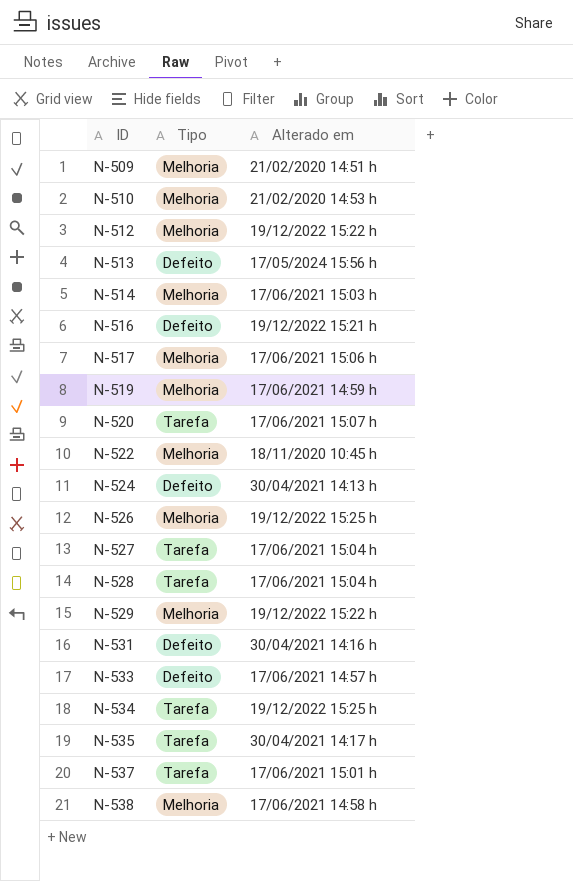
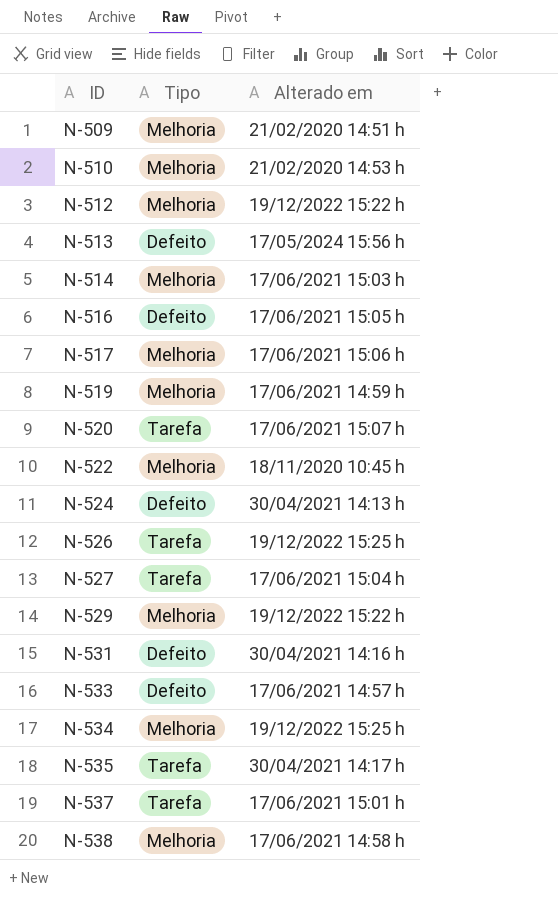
row N-528: Tarefa | 17/06/2021 15:04 h -> none
N-516 | Alterado em: 19/12/2022 15:21 h -> 17/06/2021 15:05 h
N-526 | Tipo: Melhoria -> Tarefa
N-534 | Tipo: Tarefa -> Melhoria

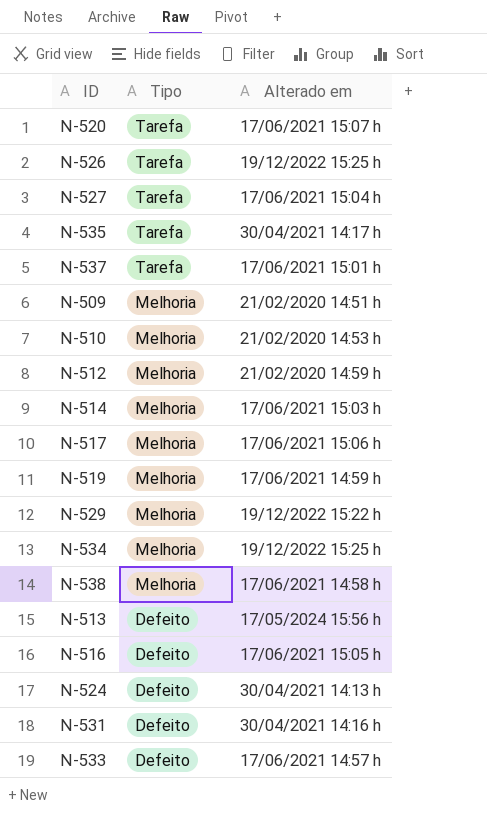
row order: ID ascending -> Tipo descending
row N-522: Melhoria | 18/11/2020 10:45 h -> none
N-512 | Alterado em: 19/12/2022 15:22 h -> 21/02/2020 14:59 h

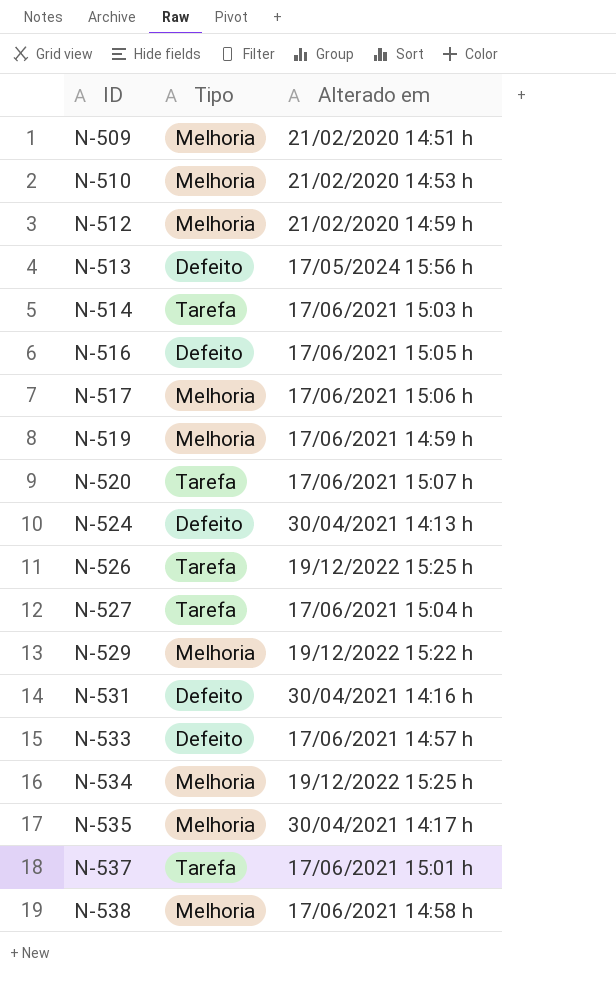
row order: Tipo descending -> ID ascending
N-514 | Tipo: Melhoria -> Tarefa
N-535 | Tipo: Tarefa -> Melhoria

